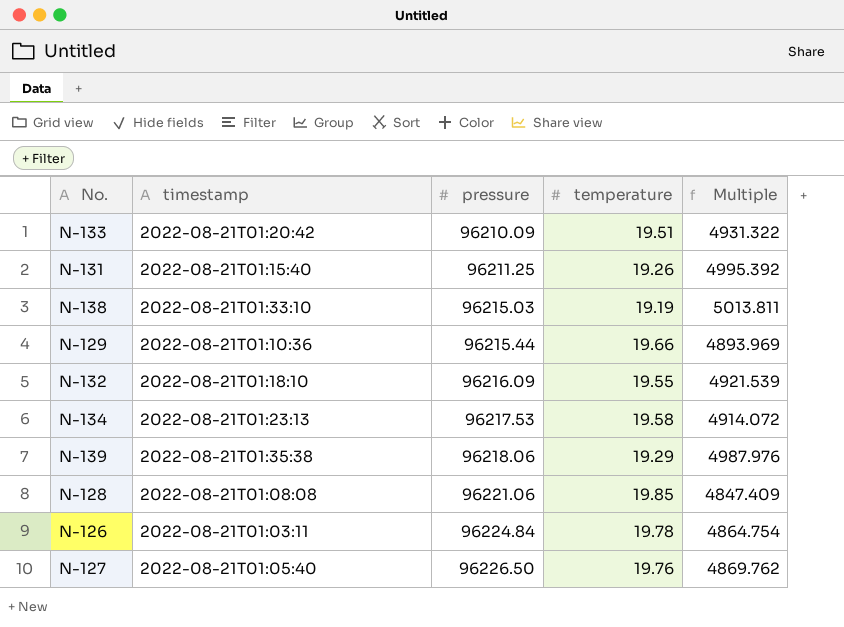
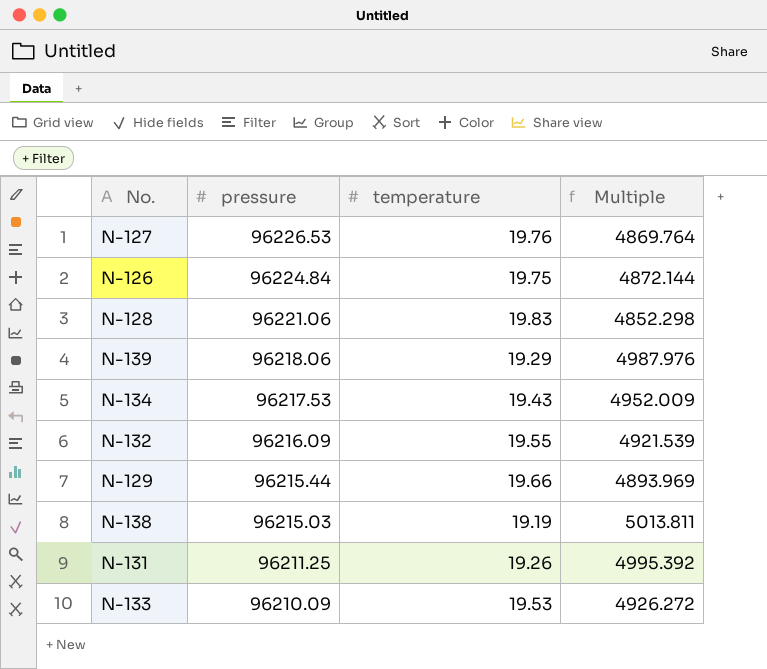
row order: pressure ascending -> pressure descending
column timestamp | position: 2 -> none
N-127 | pressure: 96226.50 -> 96226.53
N-127 | Multiple: 4869.762 -> 4869.764
N-126 | temperature: 19.78 -> 19.75
N-126 | Multiple: 4864.754 -> 4872.144
N-128 | temperature: 19.85 -> 19.83
N-128 | Multiple: 4847.409 -> 4852.298
N-134 | temperature: 19.58 -> 19.43
N-134 | Multiple: 4914.072 -> 4952.009
N-133 | temperature: 19.51 -> 19.53
N-133 | Multiple: 4931.322 -> 4926.272

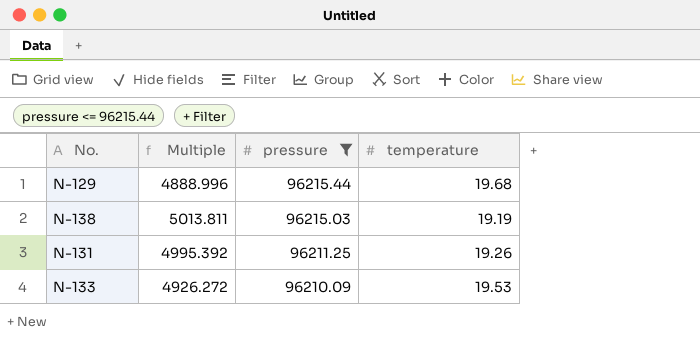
filter: none -> pressure <= 96215.44
column Multiple | position: 4 -> 2
N-129 | Multiple: 4893.969 -> 4888.996
N-129 | temperature: 19.66 -> 19.68

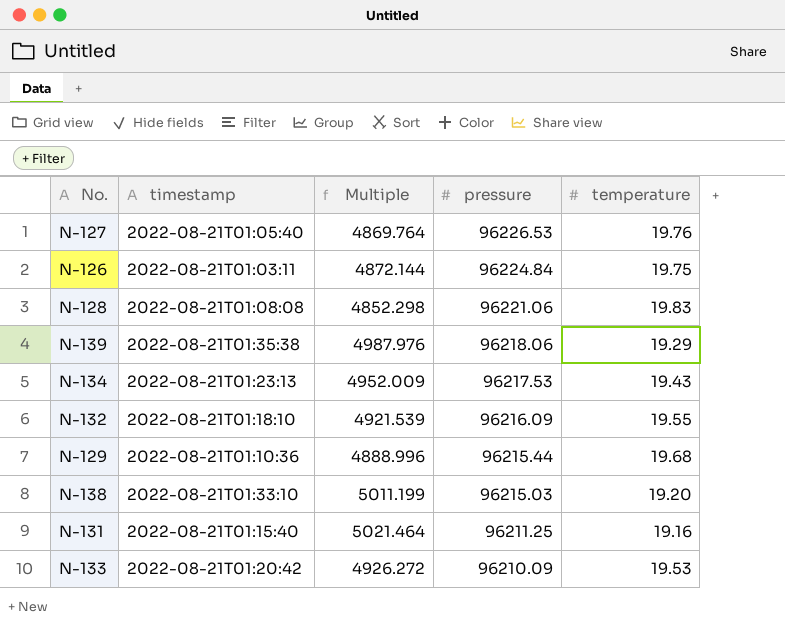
filter: pressure <= 96215.44 -> none
column timestamp | position: none -> 2
N-138 | Multiple: 5013.811 -> 5011.199
N-138 | temperature: 19.19 -> 19.20
N-131 | Multiple: 4995.392 -> 5021.464
N-131 | temperature: 19.26 -> 19.16

